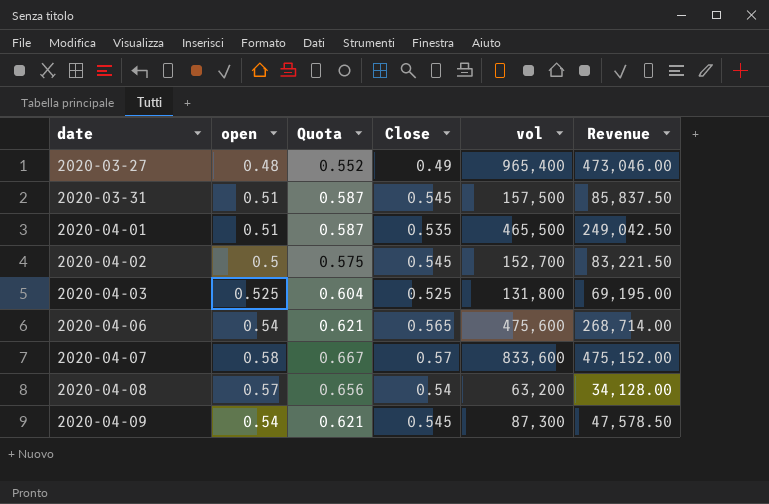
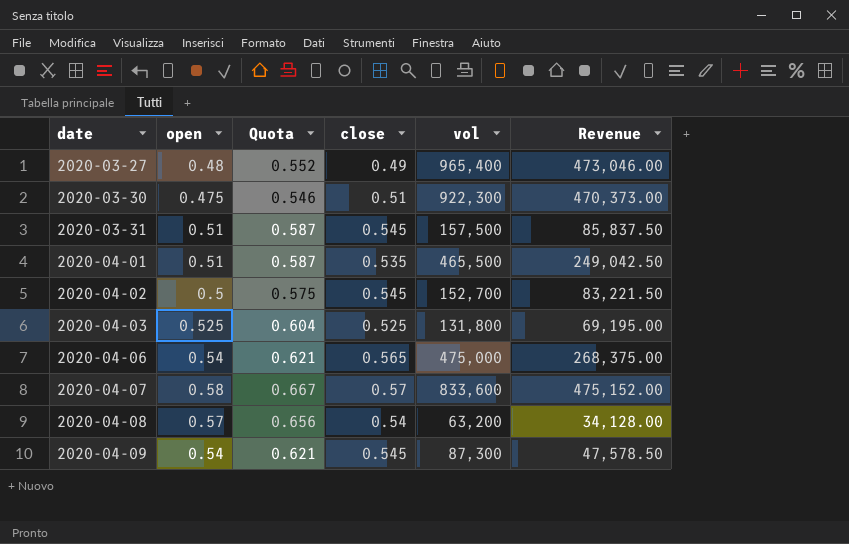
column name: Close -> close
row 2020-03-30: none -> 0.475 | 0.546 | 0.51 | 922,300 | 470,373.00
2020-04-06 | vol: 475,600 -> 475,000
2020-04-06 | Revenue: 268,714.00 -> 268,375.00

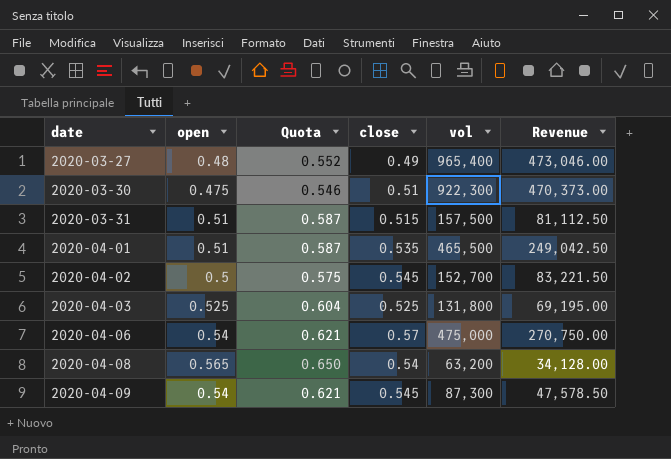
row 2020-04-07: 0.58 | 0.667 | 0.57 | 833,600 | 475,152.00 -> none
2020-03-31 | close: 0.545 -> 0.515
2020-03-31 | Revenue: 85,837.50 -> 81,112.50
2020-04-06 | close: 0.565 -> 0.57
2020-04-06 | Revenue: 268,375.00 -> 270,750.00
2020-04-08 | open: 0.57 -> 0.565
2020-04-08 | Quota: 0.656 -> 0.650

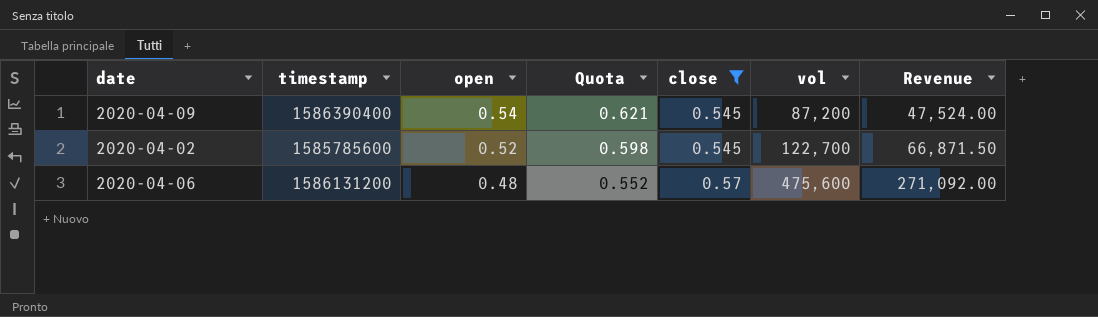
filter: none -> close >= 0.545
row order: date ascending -> open descending
column timestamp | position: none -> 2
2020-04-09 | vol: 87,300 -> 87,200
2020-04-09 | Revenue: 47,578.50 -> 47,524.00
2020-04-02 | open: 0.5 -> 0.52
2020-04-02 | Quota: 0.575 -> 0.598
2020-04-02 | vol: 152,700 -> 122,700
2020-04-02 | Revenue: 83,221.50 -> 66,871.50
2020-04-06 | open: 0.54 -> 0.48
2020-04-06 | Quota: 0.621 -> 0.552
2020-04-06 | vol: 475,000 -> 475,600
2020-04-06 | Revenue: 270,750.00 -> 271,092.00

